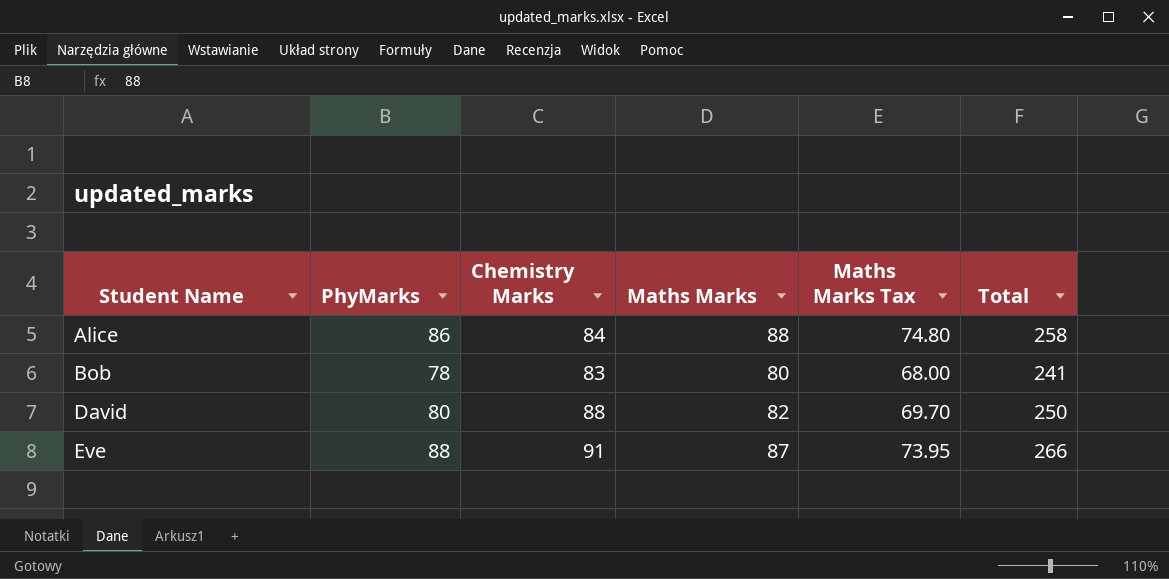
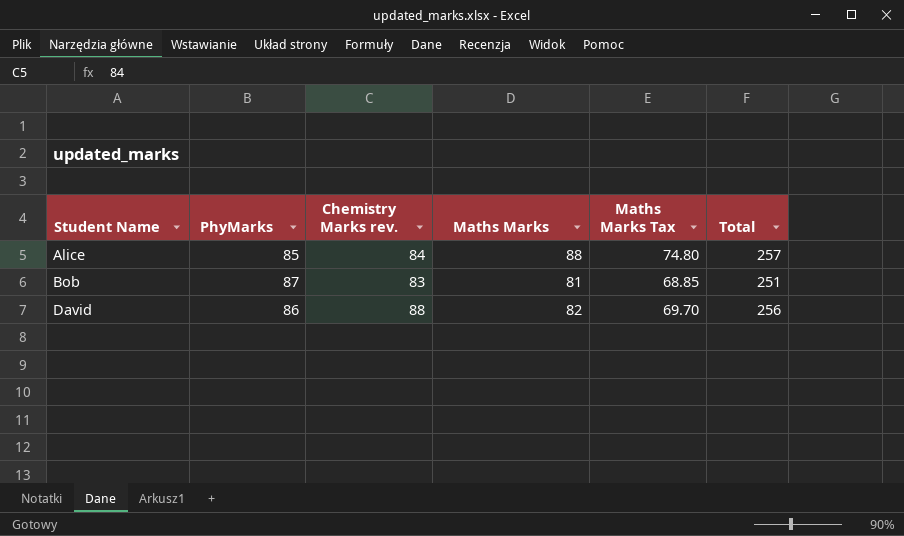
column name: Chemistry Marks -> Chemistry Marks rev.
row Eve: 88 | 91 | 87 | 73.95 | 266 -> none
Alice | PhyMarks: 86 -> 85
Alice | Total: 258 -> 257
Bob | PhyMarks: 78 -> 87
Bob | Maths Marks: 80 -> 81
Bob | Maths Marks Tax: 68.00 -> 68.85
Bob | Total: 241 -> 251
David | PhyMarks: 80 -> 86
David | Total: 250 -> 256

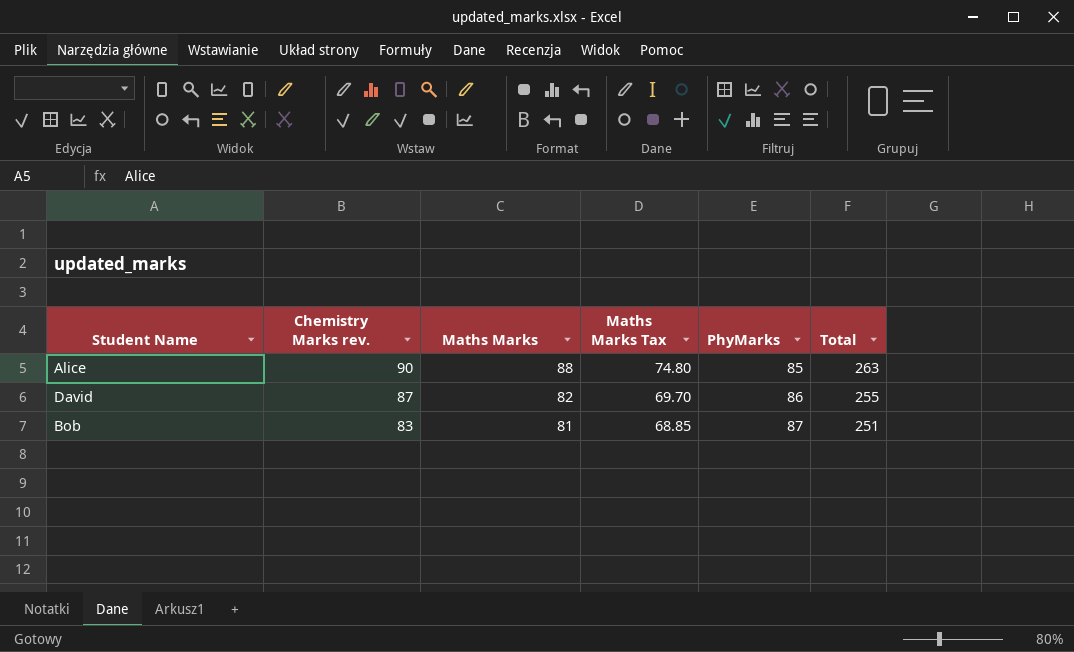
row order: Student Name ascending -> Chemistry Marks rev. descending
column PhyMarks | position: 2 -> 5
Alice | Chemistry Marks rev.: 84 -> 90
Alice | Total: 257 -> 263
David | Chemistry Marks rev.: 88 -> 87
David | Total: 256 -> 255

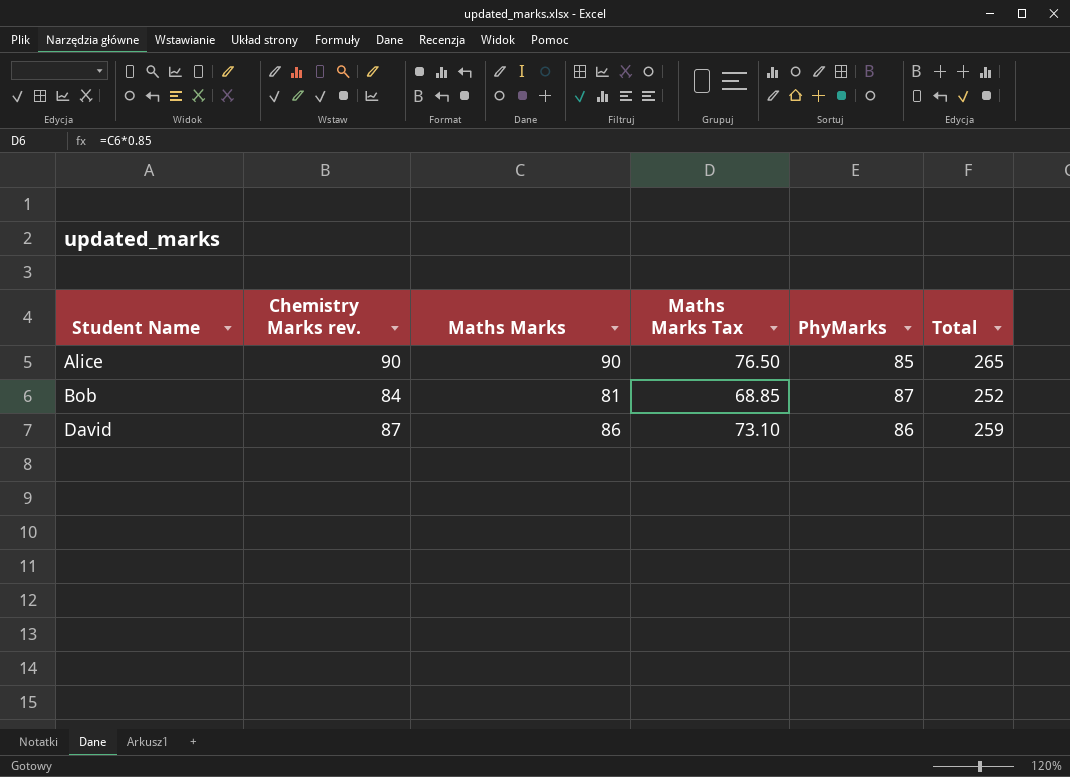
row order: Chemistry Marks rev. descending -> Student Name ascending
Alice | Maths Marks: 88 -> 90
Alice | Maths Marks Tax: 74.80 -> 76.50
Alice | Total: 263 -> 265
Bob | Chemistry Marks rev.: 83 -> 84
Bob | Total: 251 -> 252
David | Maths Marks: 82 -> 86
David | Maths Marks Tax: 69.70 -> 73.10
David | Total: 255 -> 259

